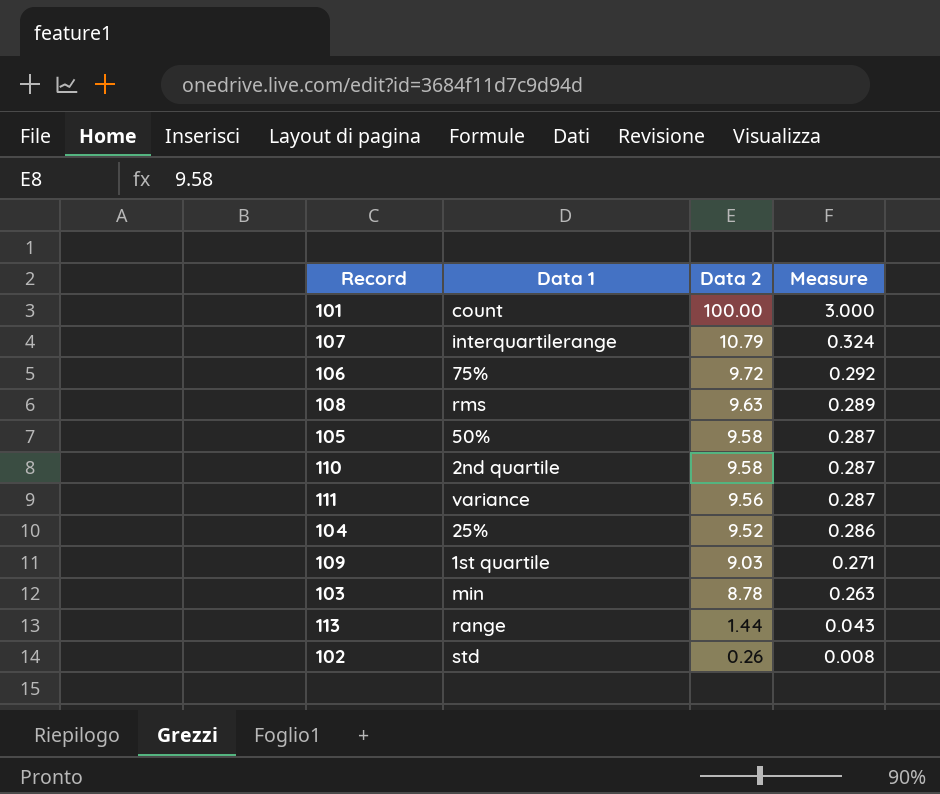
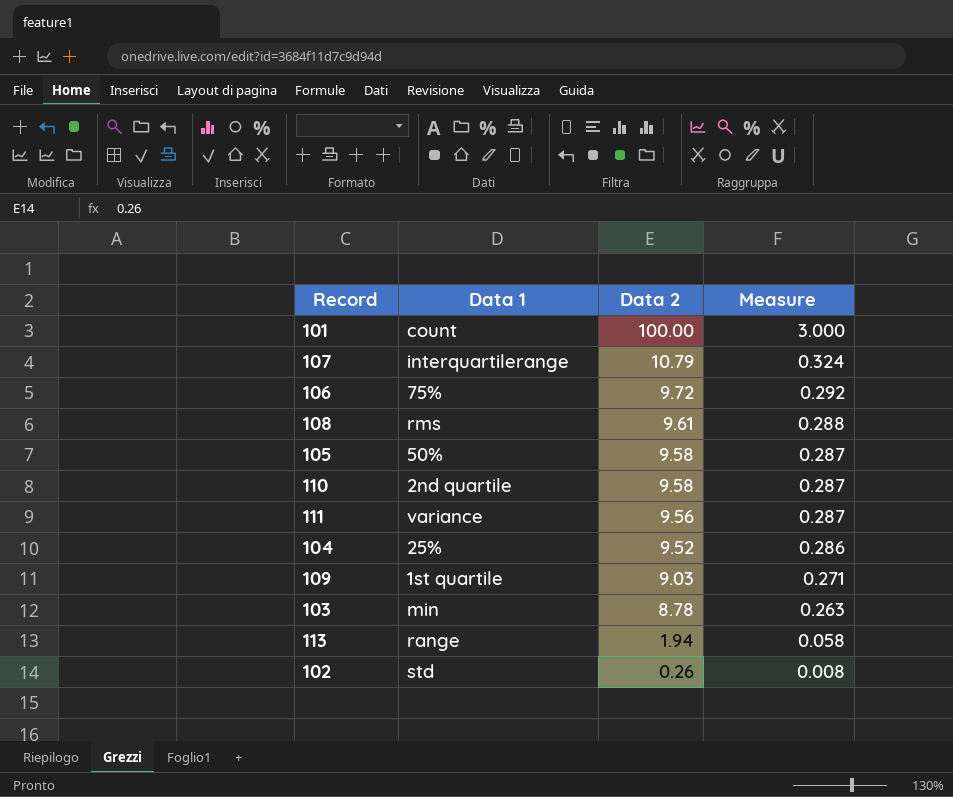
108 | Data 2: 9.63 -> 9.61
108 | Measure: 0.289 -> 0.288
113 | Data 2: 1.44 -> 1.94
113 | Measure: 0.043 -> 0.058

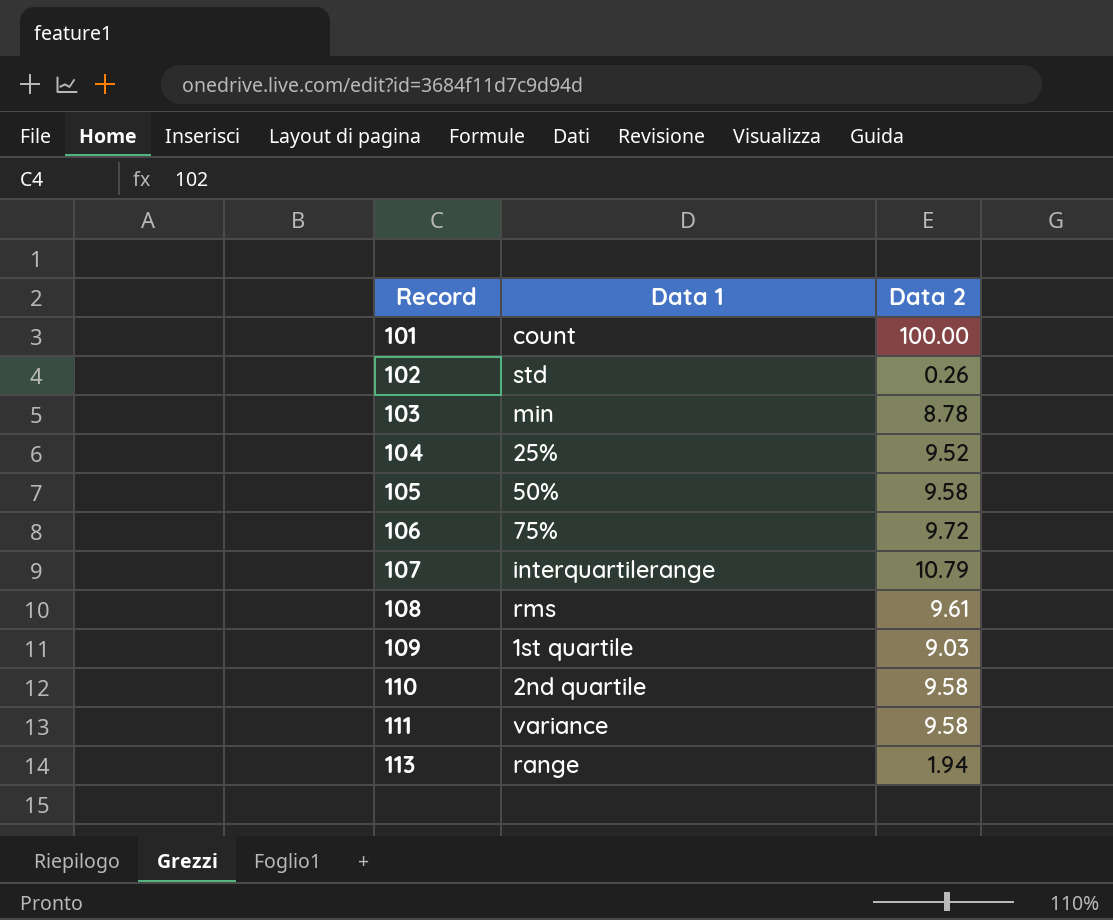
row order: Data 2 descending -> Record ascending
column Measure | formula: [Data 2] * 0.03 -> none
111 | Data 2: 9.56 -> 9.58

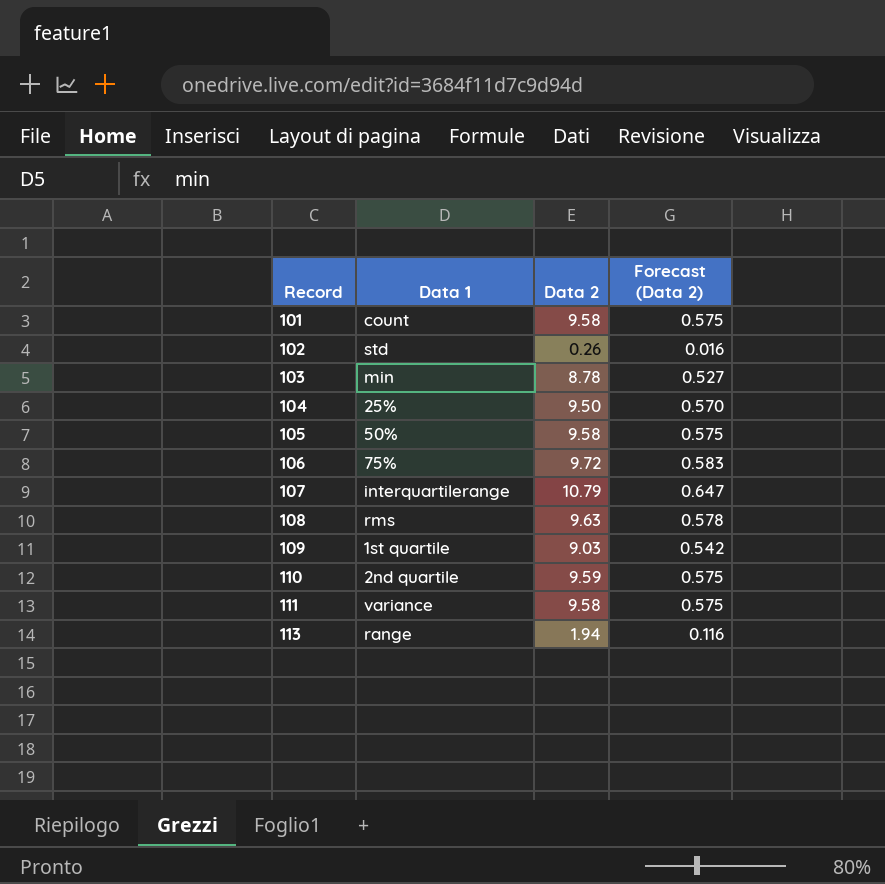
column Forecast (Data 2) | formula: none -> [Data 2] * 0.06
101 | Data 2: 100.00 -> 9.58
104 | Data 2: 9.52 -> 9.50
108 | Data 2: 9.61 -> 9.63
110 | Data 2: 9.58 -> 9.59

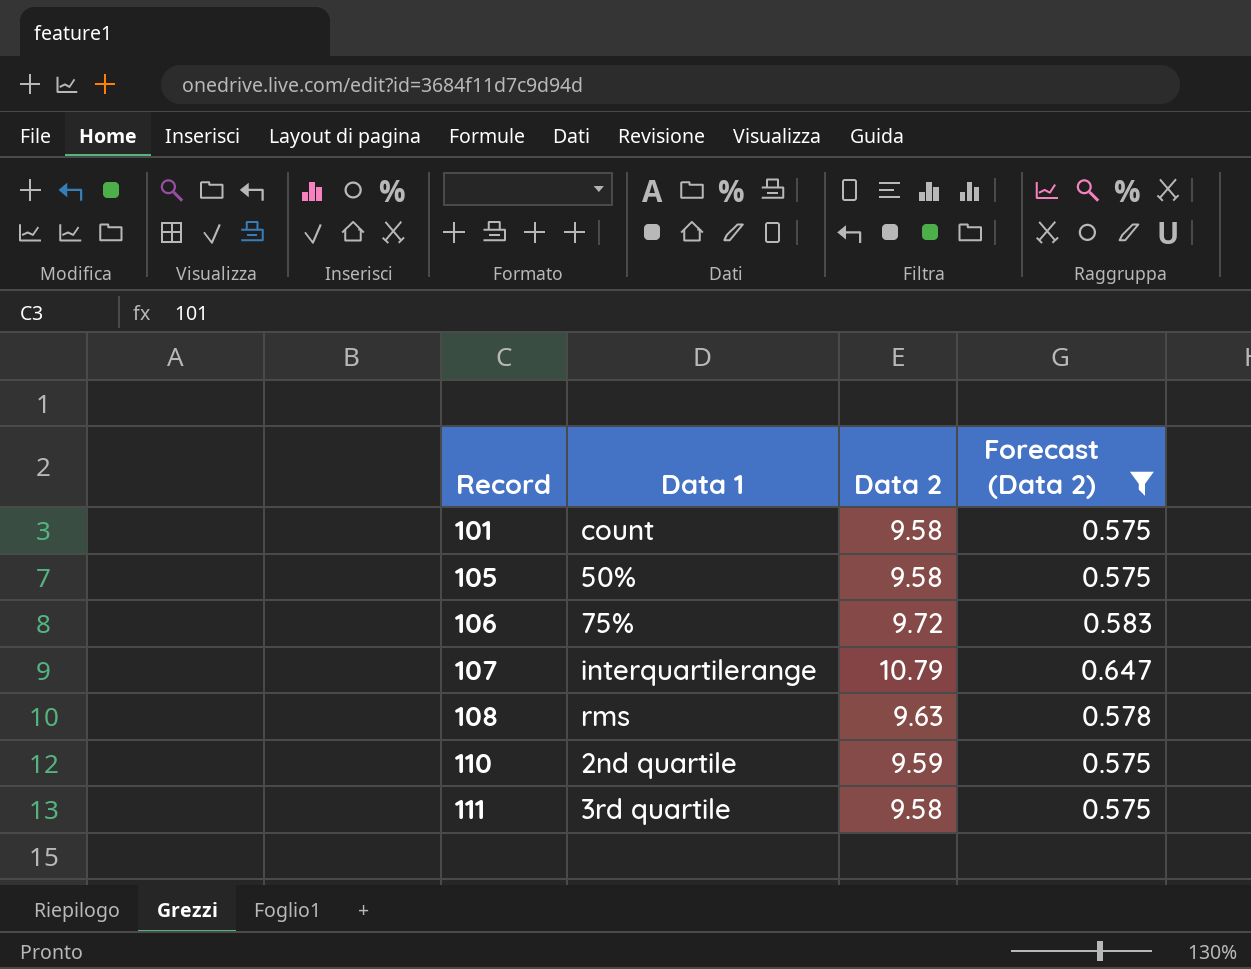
filter: none -> Forecast (Data 2) >= 0.575
111 | Data 1: variance -> 3rd quartile

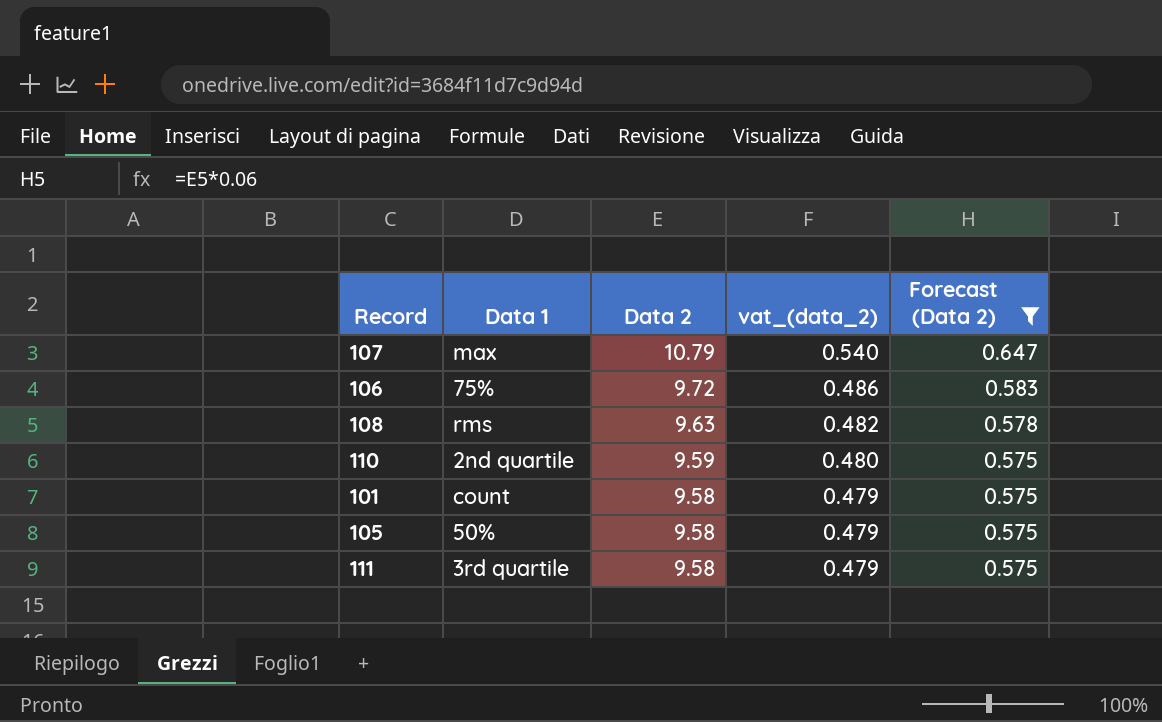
row order: Record ascending -> Data 2 descending
column vat_(data_2) | formula: none -> [Data 2] * 0.05
107 | Data 1: interquartilerange -> max

